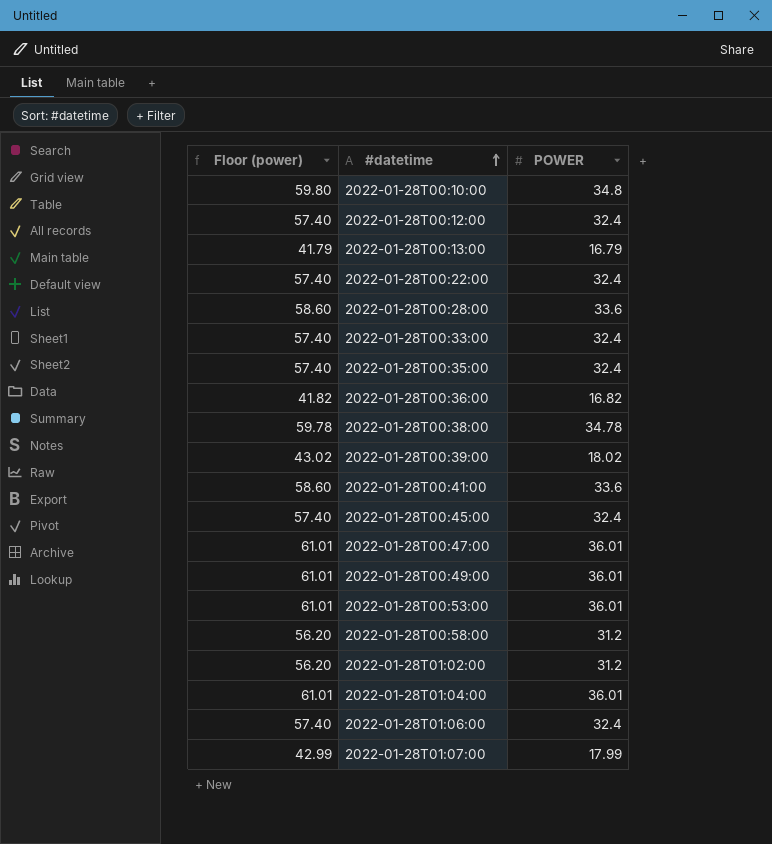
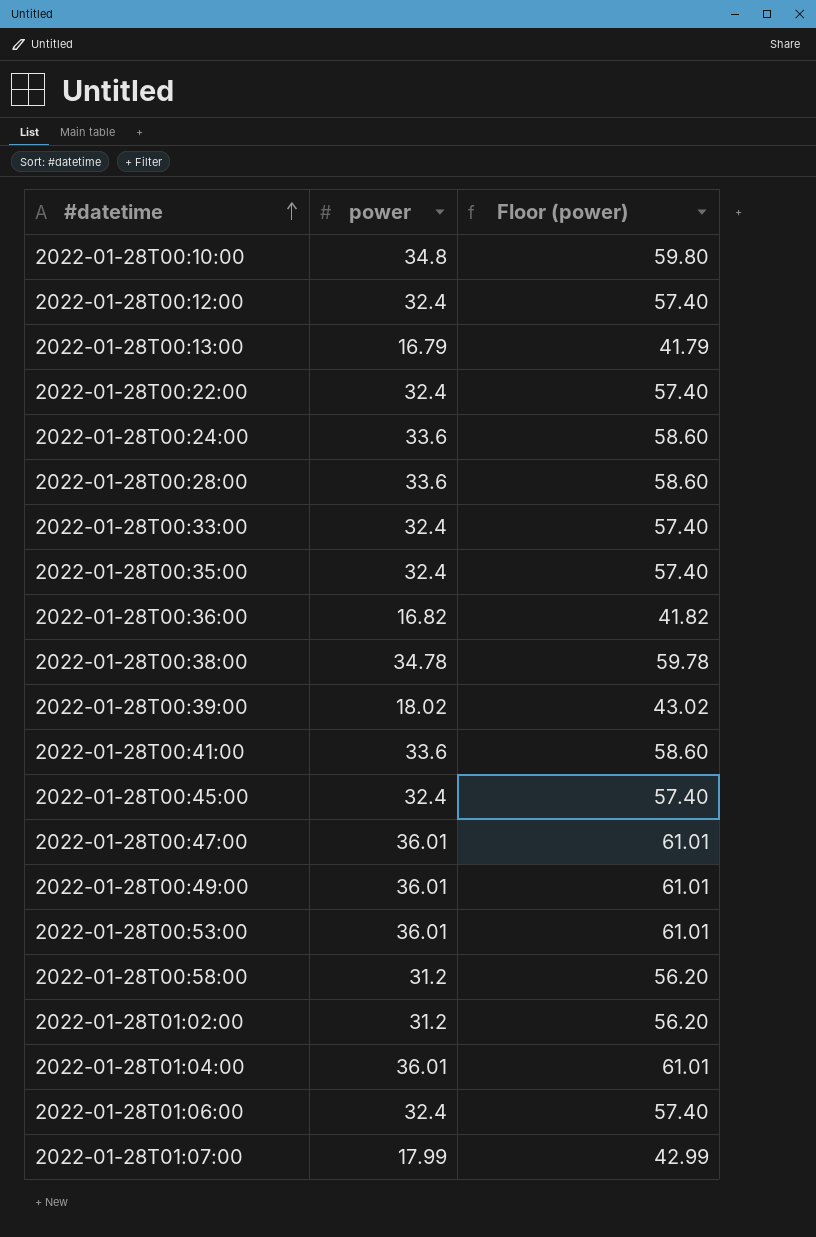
column name: POWER -> power
column Floor (power) | position: 1 -> 3
row 2022-01-28T00:24:00: none -> 33.6 | 58.60

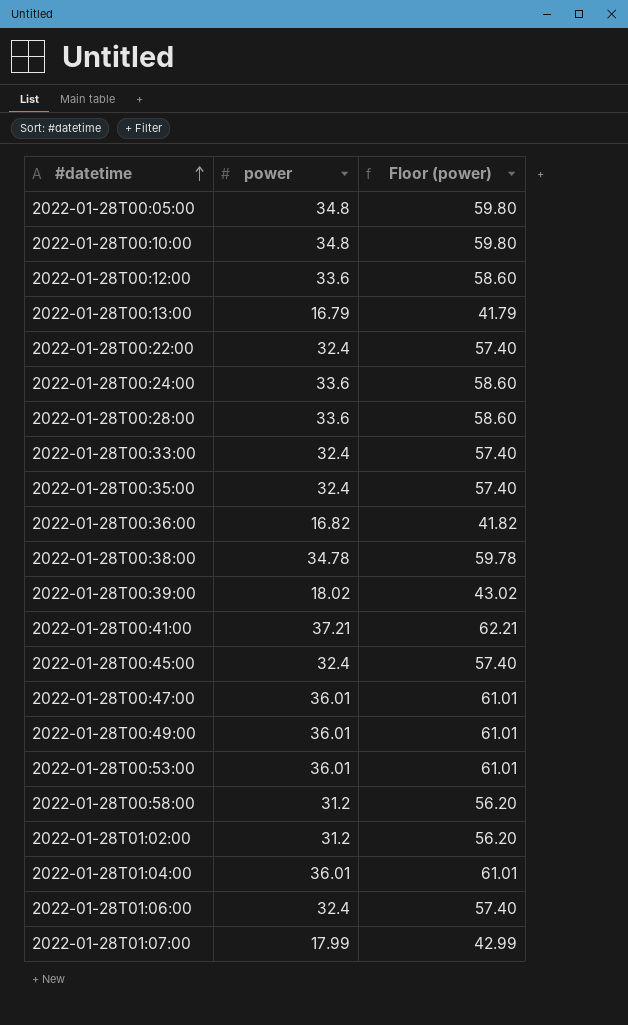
row 2022-01-28T00:05:00: none -> 34.8 | 59.80
2022-01-28T00:12:00 | power: 32.4 -> 33.6
2022-01-28T00:12:00 | Floor (power): 57.40 -> 58.60
2022-01-28T00:41:00 | power: 33.6 -> 37.21
2022-01-28T00:41:00 | Floor (power): 58.60 -> 62.21

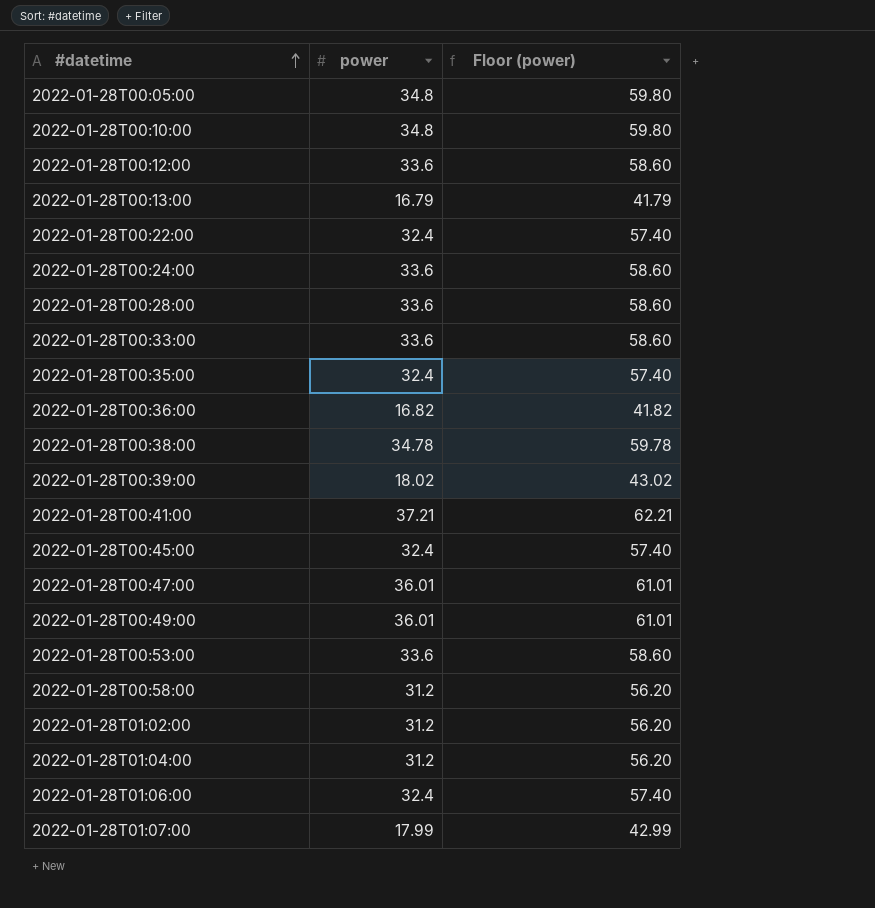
2022-01-28T00:33:00 | power: 32.4 -> 33.6
2022-01-28T00:33:00 | Floor (power): 57.40 -> 58.60
2022-01-28T00:53:00 | power: 36.01 -> 33.6
2022-01-28T00:53:00 | Floor (power): 61.01 -> 58.60
2022-01-28T01:04:00 | power: 36.01 -> 31.2
2022-01-28T01:04:00 | Floor (power): 61.01 -> 56.20

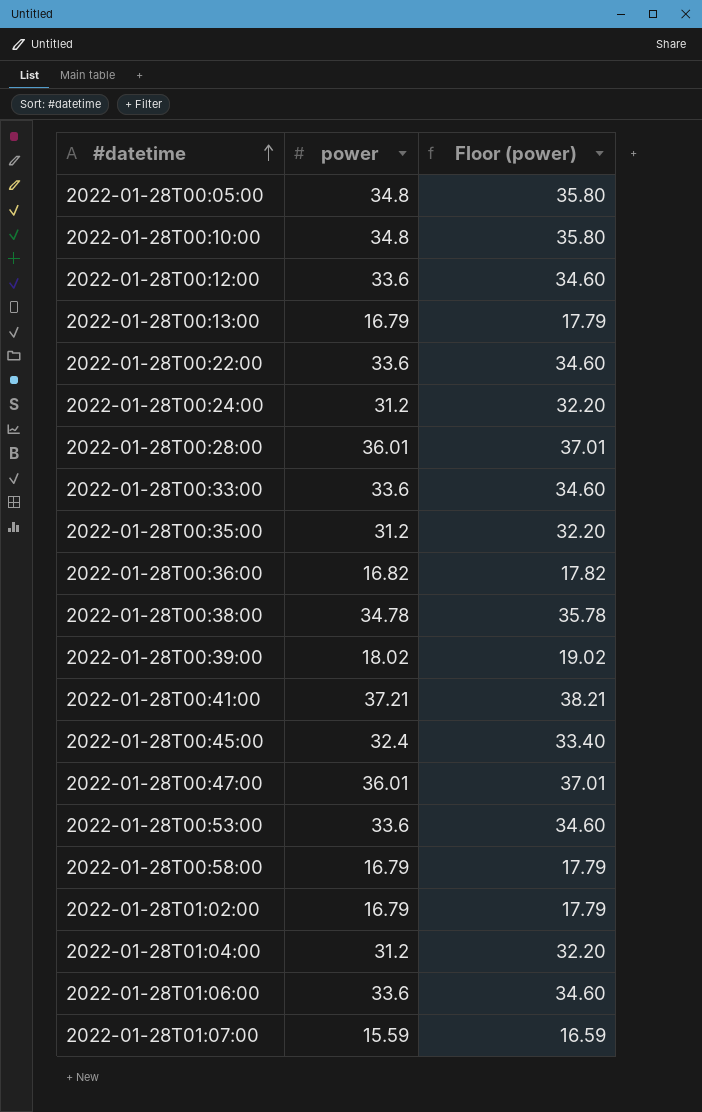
column Floor (power) | formula: [power] + 25 -> [power] + 1
row 2022-01-28T00:49:00: 36.01 | 61.01 -> none
2022-01-28T00:22:00 | power: 32.4 -> 33.6
2022-01-28T00:24:00 | power: 33.6 -> 31.2
2022-01-28T00:28:00 | power: 33.6 -> 36.01
2022-01-28T00:35:00 | power: 32.4 -> 31.2
2022-01-28T00:58:00 | power: 31.2 -> 16.79
2022-01-28T01:02:00 | power: 31.2 -> 16.79
2022-01-28T01:06:00 | power: 32.4 -> 33.6
2022-01-28T01:07:00 | power: 17.99 -> 15.59

